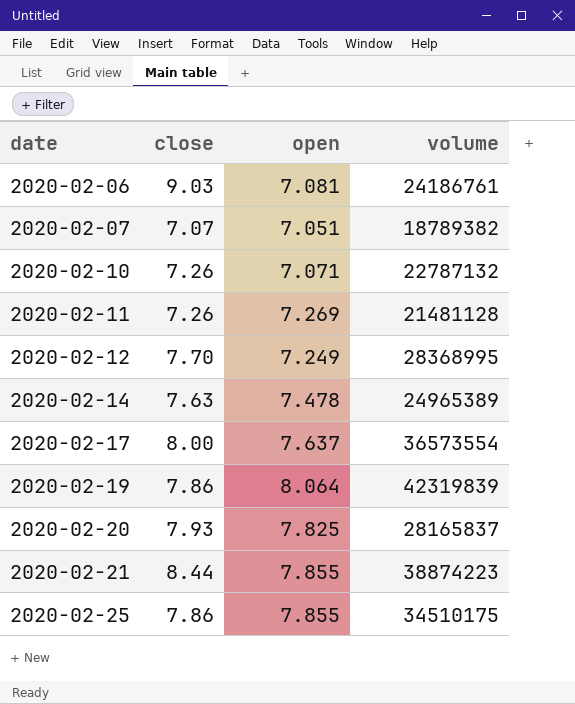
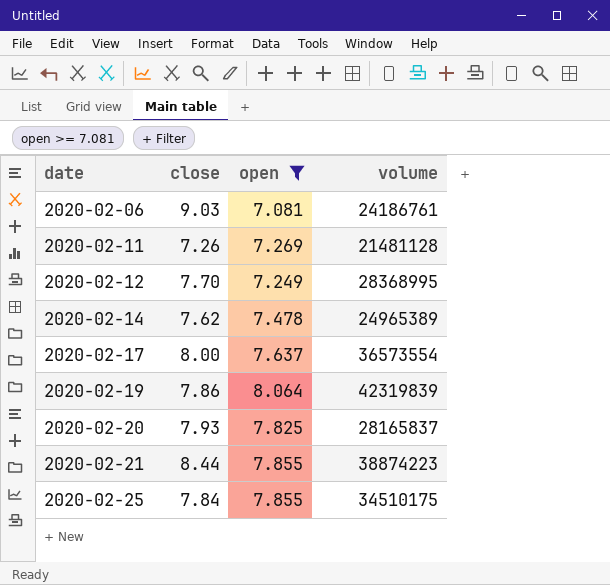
filter: none -> open >= 7.081
2020-02-14 | close: 7.63 -> 7.62
2020-02-25 | close: 7.86 -> 7.84

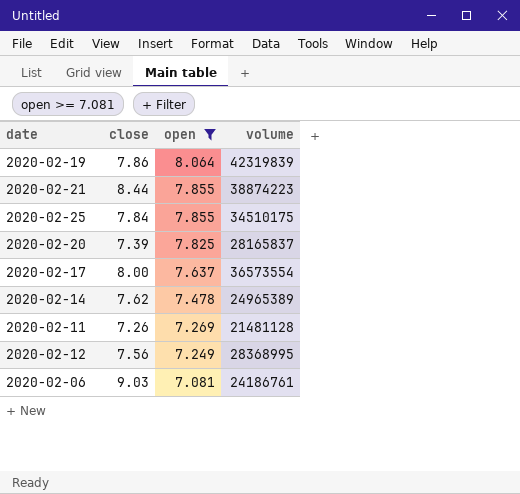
row order: date ascending -> open descending
2020-02-20 | close: 7.93 -> 7.39
2020-02-12 | close: 7.70 -> 7.56

